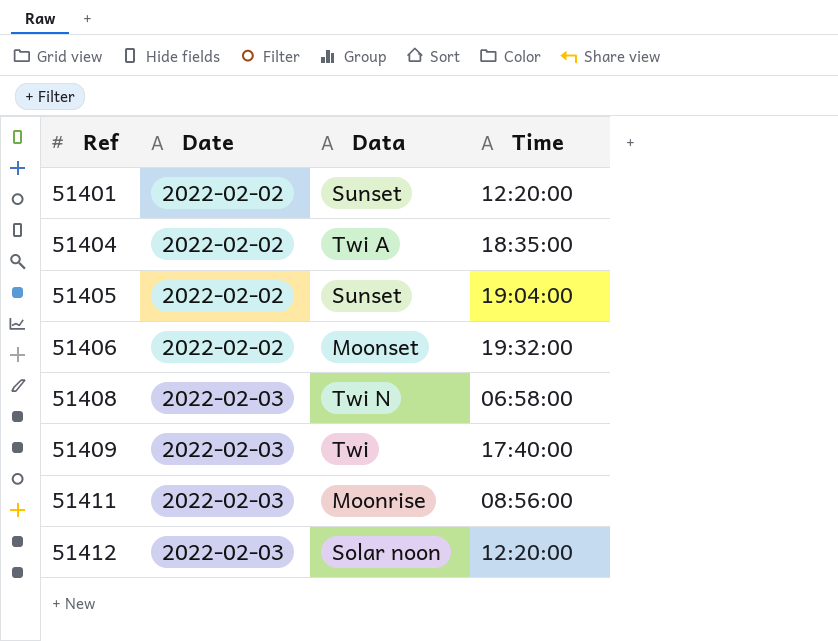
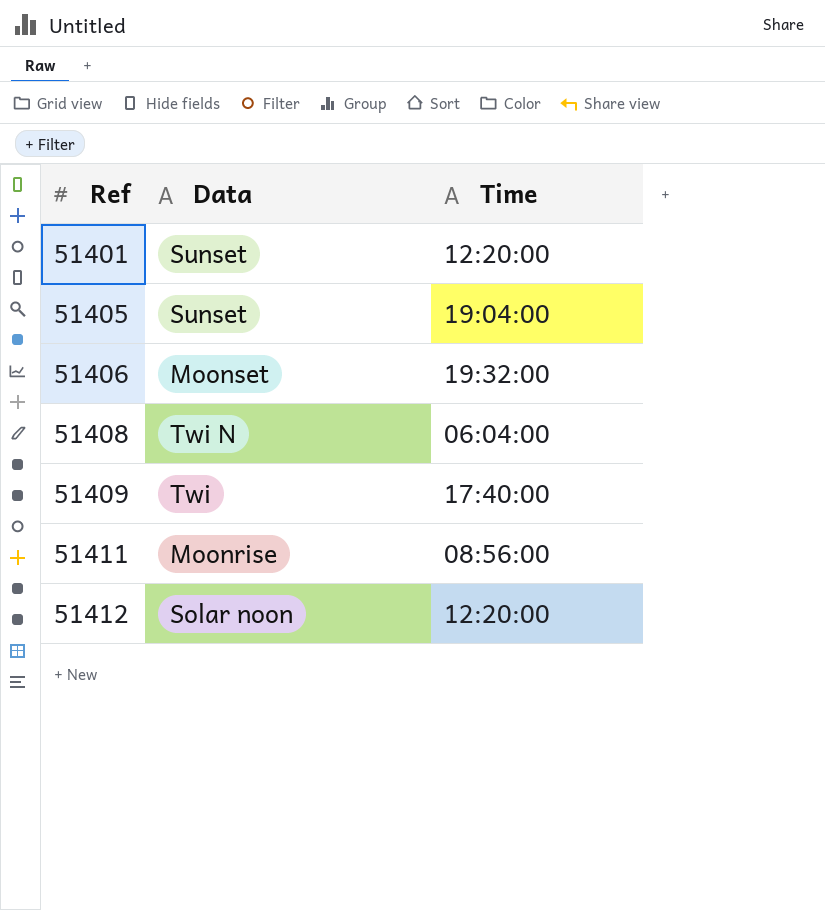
column Date | position: 2 -> none
row 51404: 2022-02-02 | Twi A | 18:35:00 -> none
51408 | Time: 06:58:00 -> 06:04:00

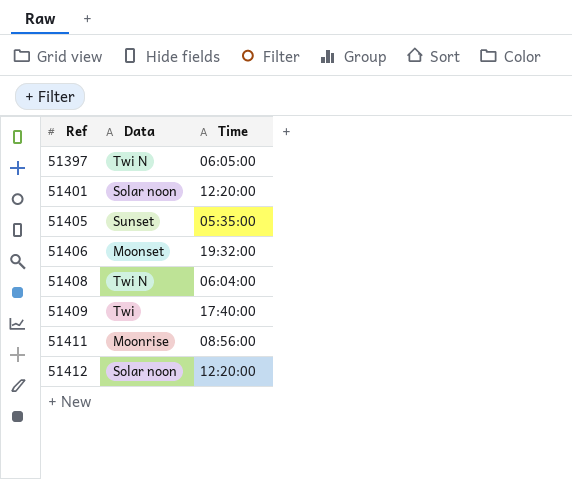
row 51397: none -> Twi N | 06:05:00
51401 | Data: Sunset -> Solar noon
51405 | Time: 19:04:00 -> 05:35:00

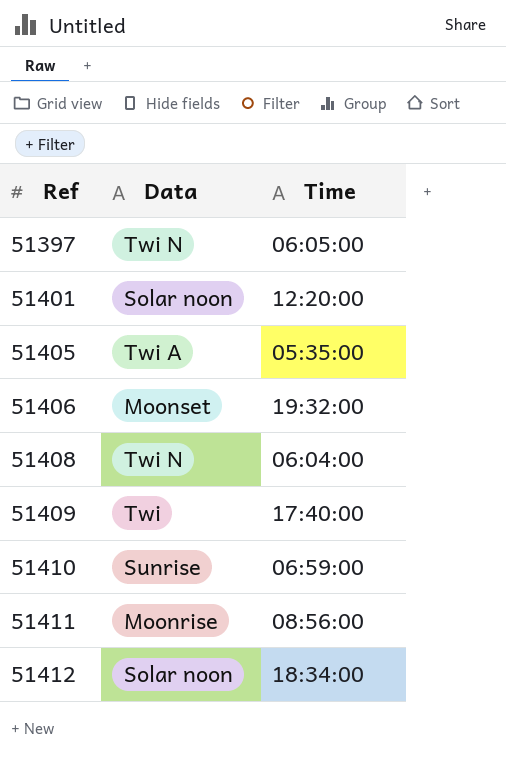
51405 | Data: Sunset -> Twi A
row 51410: none -> Sunrise | 06:59:00
51412 | Time: 12:20:00 -> 18:34:00

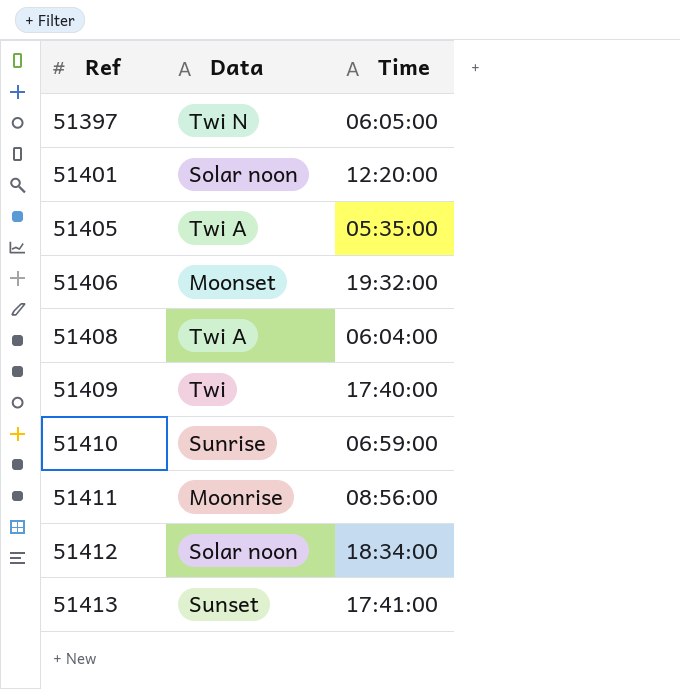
51408 | Data: Twi N -> Twi A
row 51413: none -> Sunset | 17:41:00

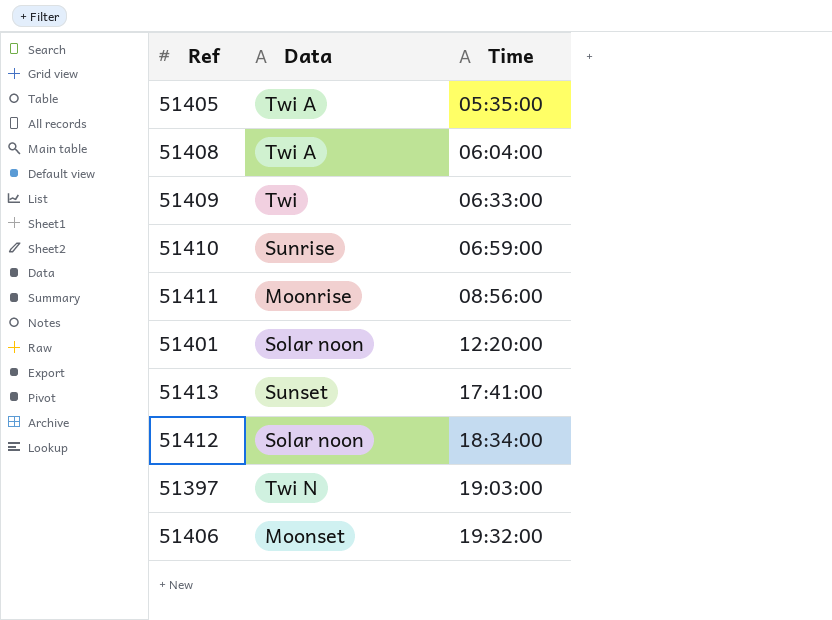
row order: Ref ascending -> Time ascending
51409 | Time: 17:40:00 -> 06:33:00
51397 | Time: 06:05:00 -> 19:03:00

